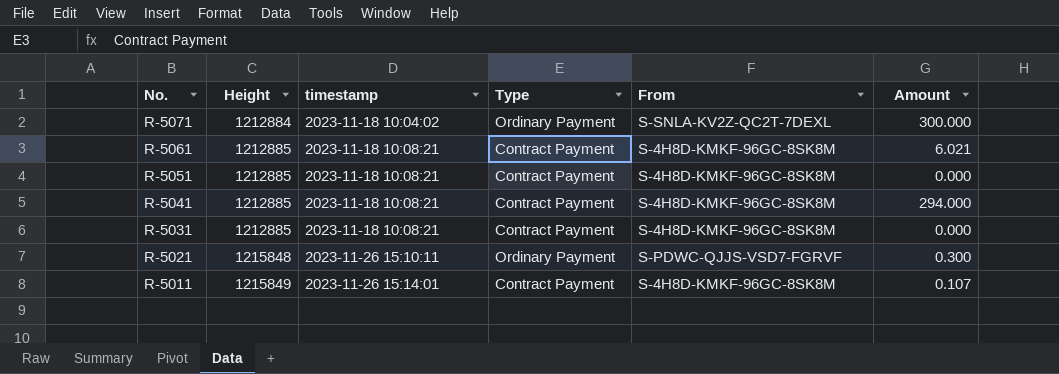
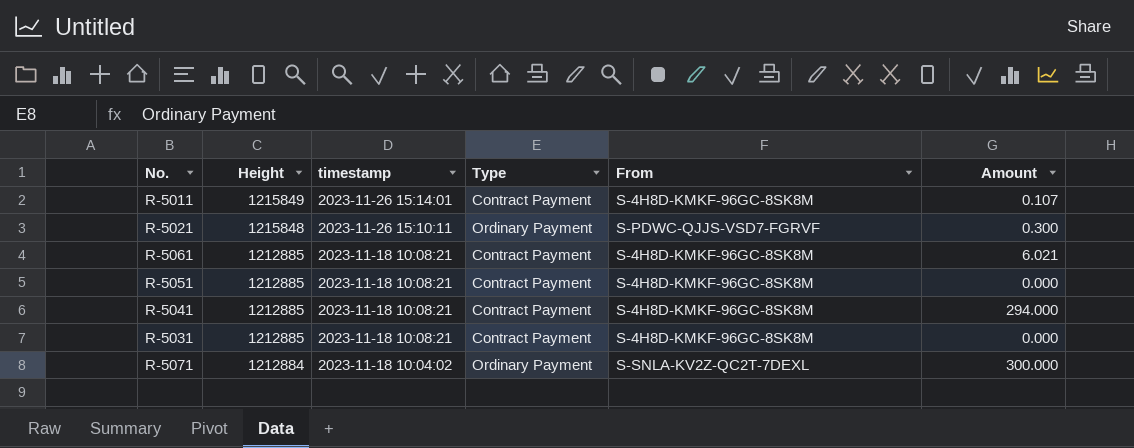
row order: No. descending -> Height descending

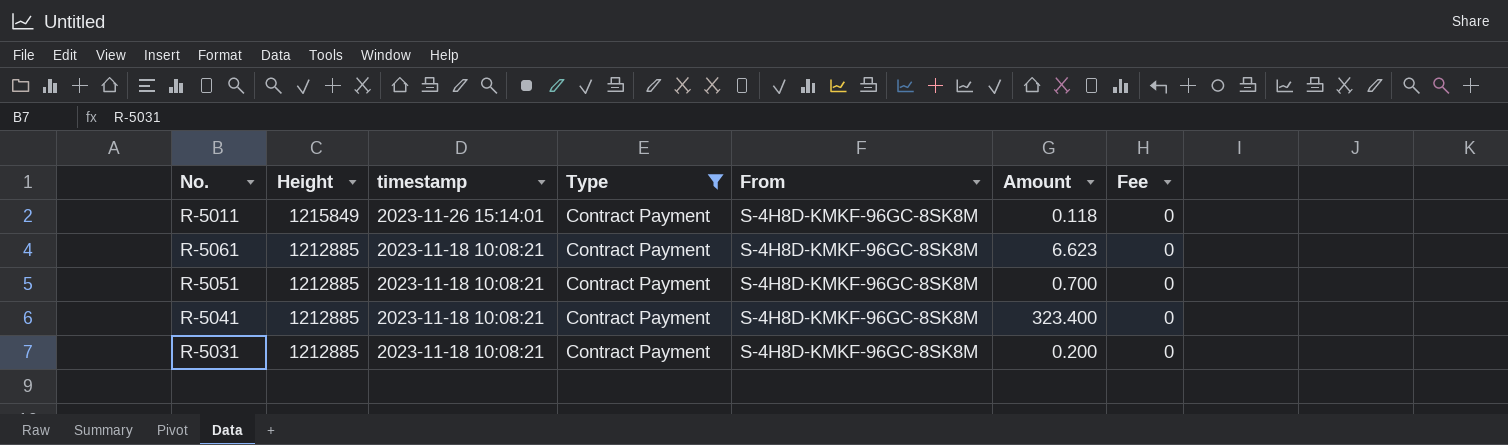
filter: none -> Type = Contract Payment
column Fee | position: none -> 7
R-5011 | Amount: 0.107 -> 0.118
R-5061 | Amount: 6.021 -> 6.623
R-5051 | Amount: 0.000 -> 0.700
R-5041 | Amount: 294.000 -> 323.400
R-5031 | Amount: 0.000 -> 0.200

